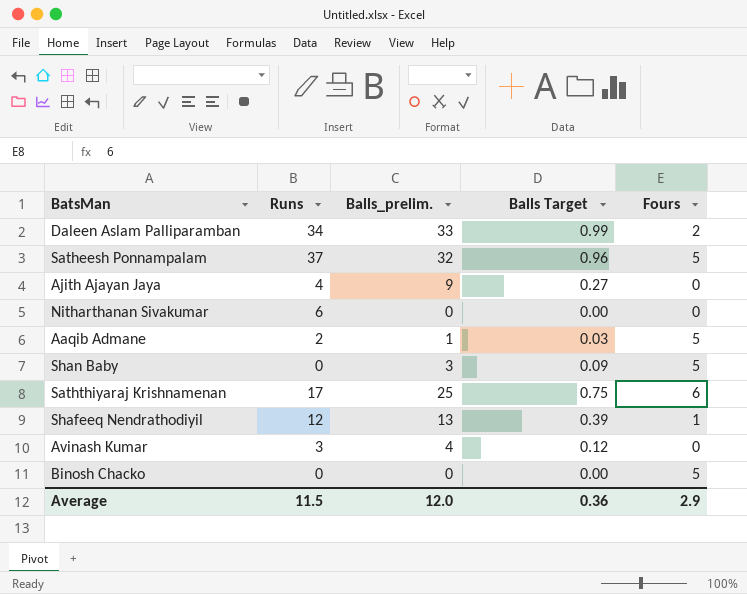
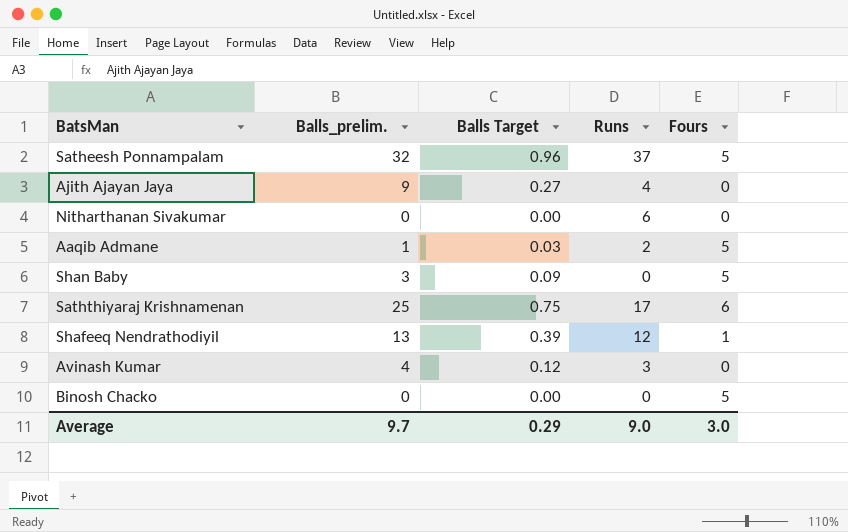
column Runs | position: 2 -> 4
row Daleen Aslam Palliparamban: 34 | 33 | 0.99 | 2 -> none
Average | Balls_prelim.: 12.0 -> 9.7
Average | Balls Target: 0.36 -> 0.29
Average | Runs: 11.5 -> 9.0
Average | Fours: 2.9 -> 3.0

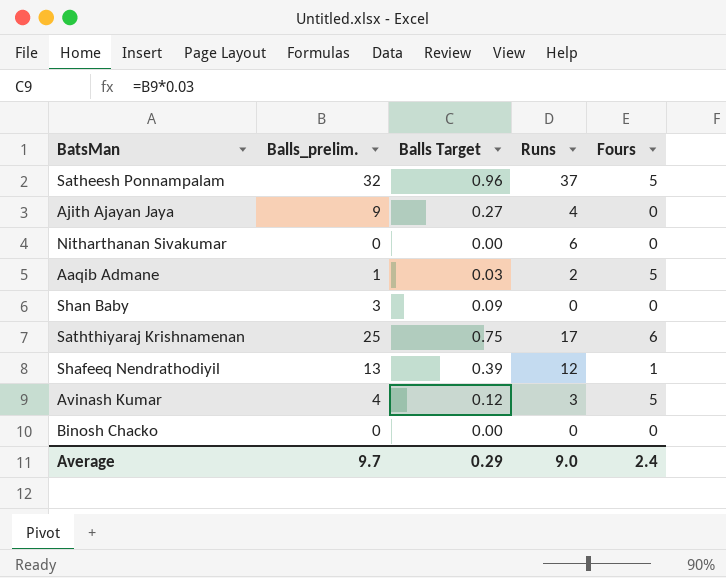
Shan Baby | Fours: 5 -> 0
Avinash Kumar | Fours: 0 -> 5
Binosh Chacko | Fours: 5 -> 0
Average | Fours: 3.0 -> 2.4

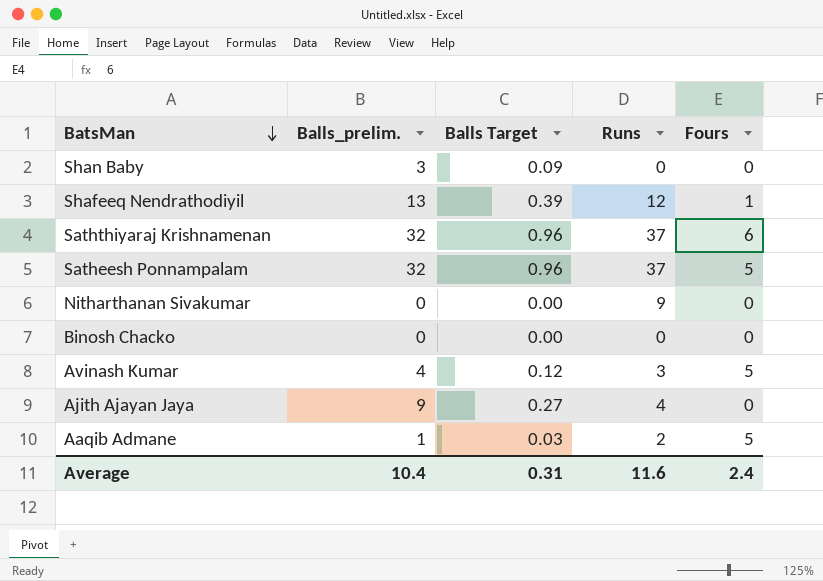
row order: none -> BatsMan descending
Saththiyaraj Krishnamenan | Balls_prelim.: 25 -> 32
Saththiyaraj Krishnamenan | Balls Target: 0.75 -> 0.96
Saththiyaraj Krishnamenan | Runs: 17 -> 37
Nitharthanan Sivakumar | Runs: 6 -> 9
Average | Balls_prelim.: 9.7 -> 10.4
Average | Balls Target: 0.29 -> 0.31
Average | Runs: 9.0 -> 11.6

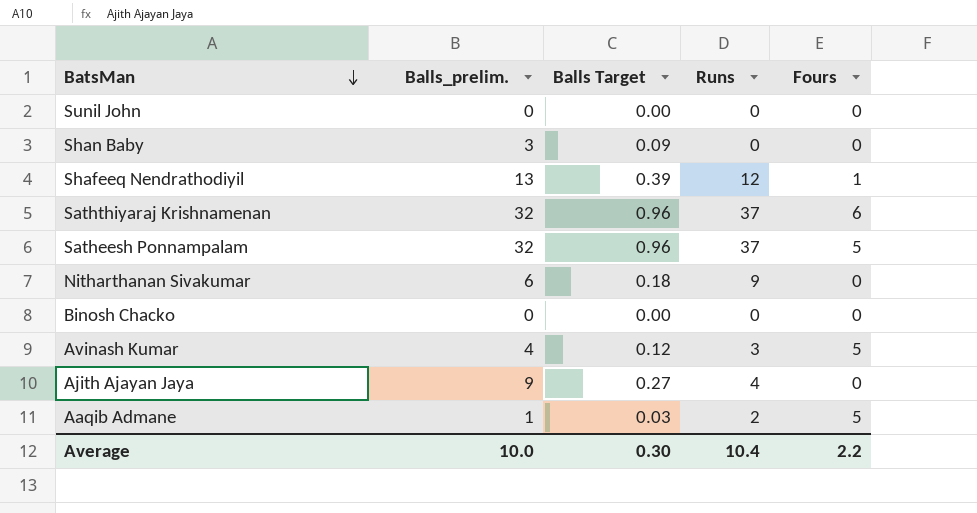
row Sunil John: none -> 0 | 0.00 | 0 | 0
Nitharthanan Sivakumar | Balls_prelim.: 0 -> 6
Nitharthanan Sivakumar | Balls Target: 0.00 -> 0.18
Average | Balls_prelim.: 10.4 -> 10.0
Average | Balls Target: 0.31 -> 0.30
Average | Runs: 11.6 -> 10.4
Average | Fours: 2.4 -> 2.2

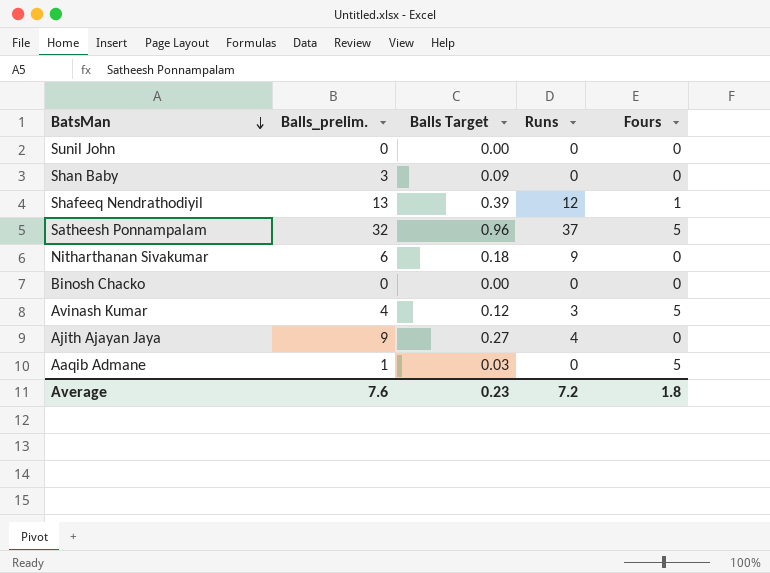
row Saththiyaraj Krishnamenan: 32 | 0.96 | 37 | 6 -> none
Aaqib Admane | Runs: 2 -> 0
Average | Balls_prelim.: 10.0 -> 7.6
Average | Balls Target: 0.30 -> 0.23
Average | Runs: 10.4 -> 7.2
Average | Fours: 2.2 -> 1.8

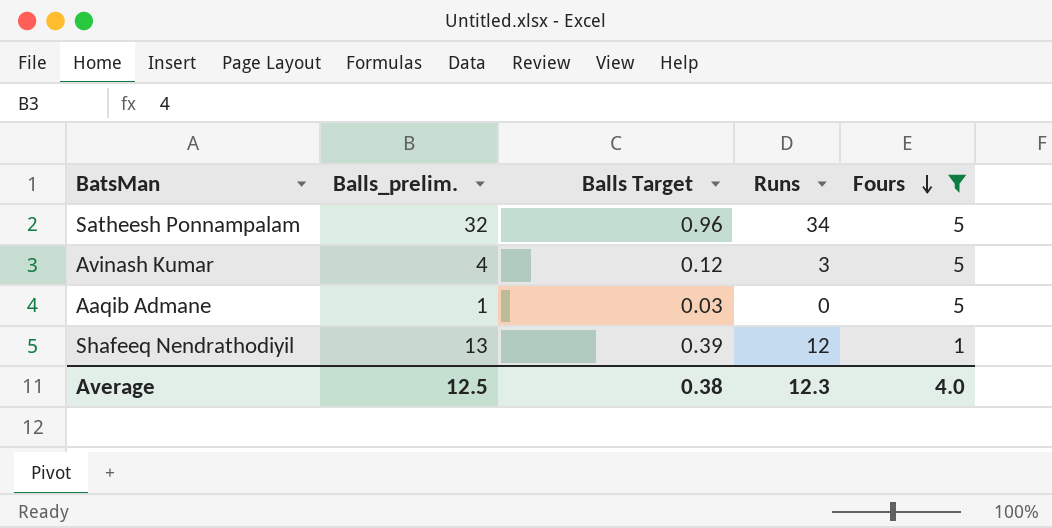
filter: none -> Fours != 0
row order: BatsMan descending -> Fours descending
Satheesh Ponnampalam | Runs: 37 -> 34
Average | Balls_prelim.: 7.6 -> 12.5
Average | Balls Target: 0.23 -> 0.38
Average | Runs: 7.2 -> 12.3
Average | Fours: 1.8 -> 4.0

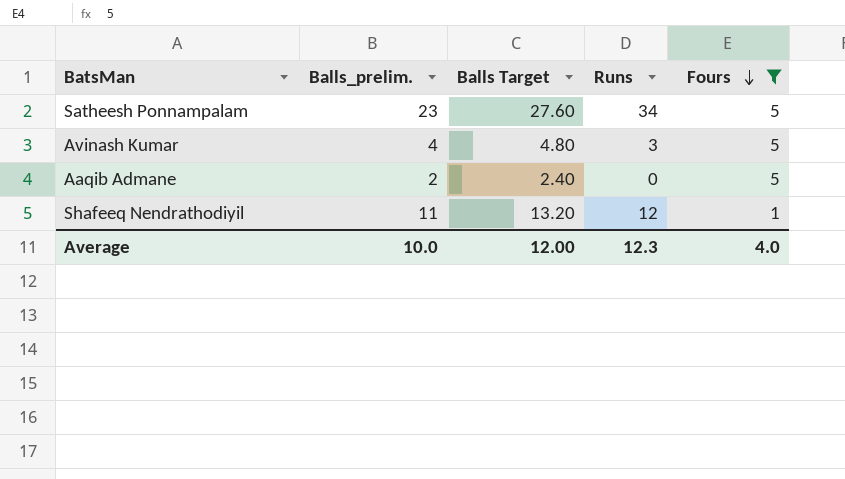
column Balls Target | formula: [Balls_prelim.] * 0.03 -> [Balls_prelim.] * 1.2
Satheesh Ponnampalam | Balls_prelim.: 32 -> 23
Aaqib Admane | Balls_prelim.: 1 -> 2
Shafeeq Nendrathodiyil | Balls_prelim.: 13 -> 11
Average | Balls_prelim.: 12.5 -> 10.0
Average | Balls Target: 0.38 -> 12.00

